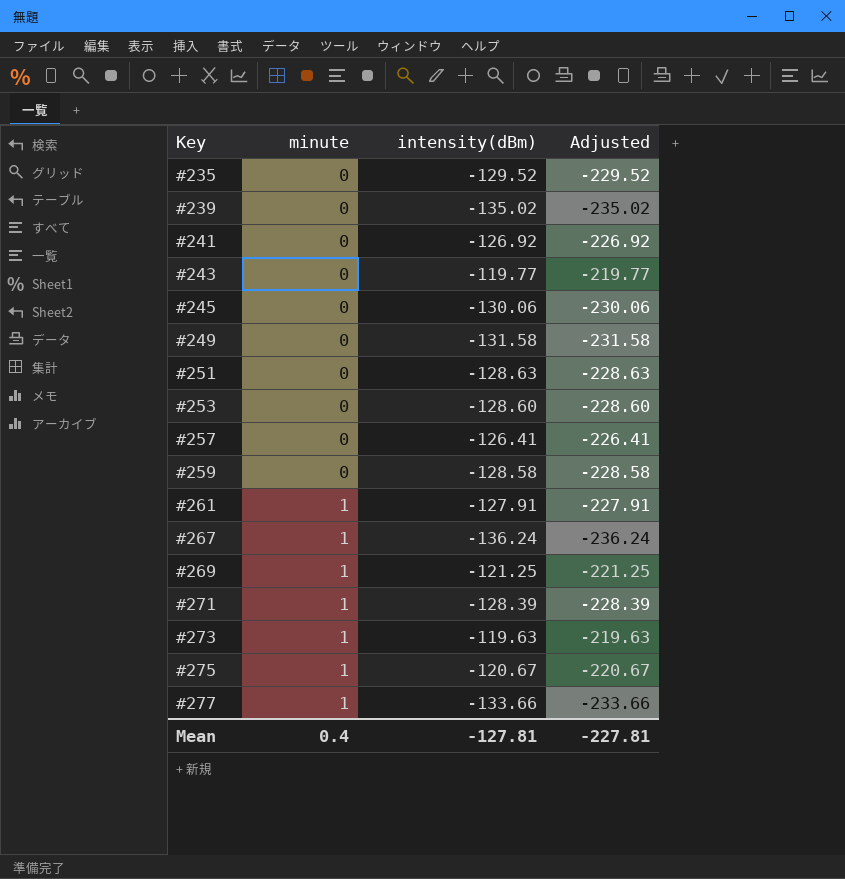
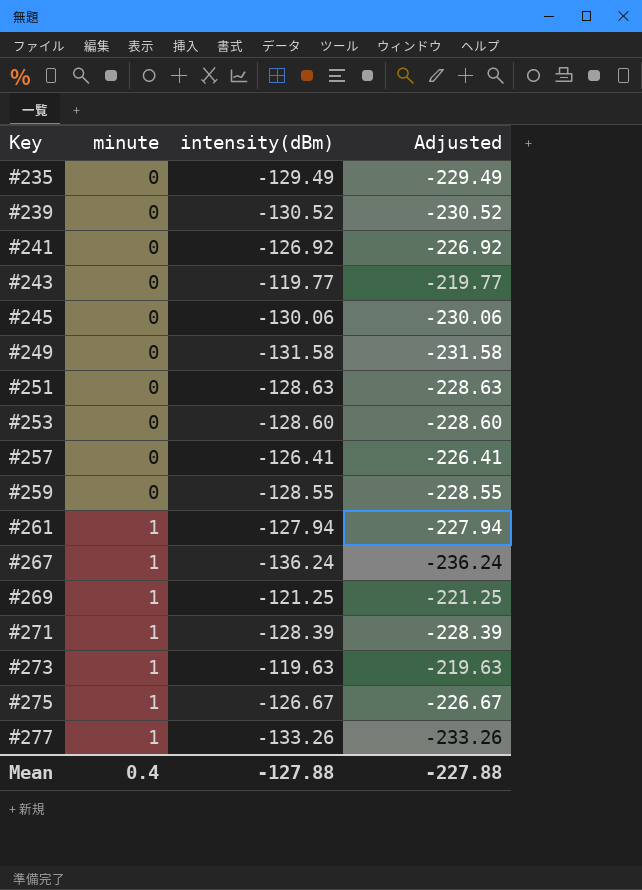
#235 | intensity(dBm): -129.52 -> -129.49
#235 | Adjusted: -229.52 -> -229.49
#239 | intensity(dBm): -135.02 -> -130.52
#239 | Adjusted: -235.02 -> -230.52
#259 | intensity(dBm): -128.58 -> -128.55
#259 | Adjusted: -228.58 -> -228.55
#261 | intensity(dBm): -127.91 -> -127.94
#261 | Adjusted: -227.91 -> -227.94
#275 | intensity(dBm): -120.67 -> -126.67
#275 | Adjusted: -220.67 -> -226.67
#277 | intensity(dBm): -133.66 -> -133.26
#277 | Adjusted: -233.66 -> -233.26
Mean | intensity(dBm): -127.81 -> -127.88
Mean | Adjusted: -227.81 -> -227.88

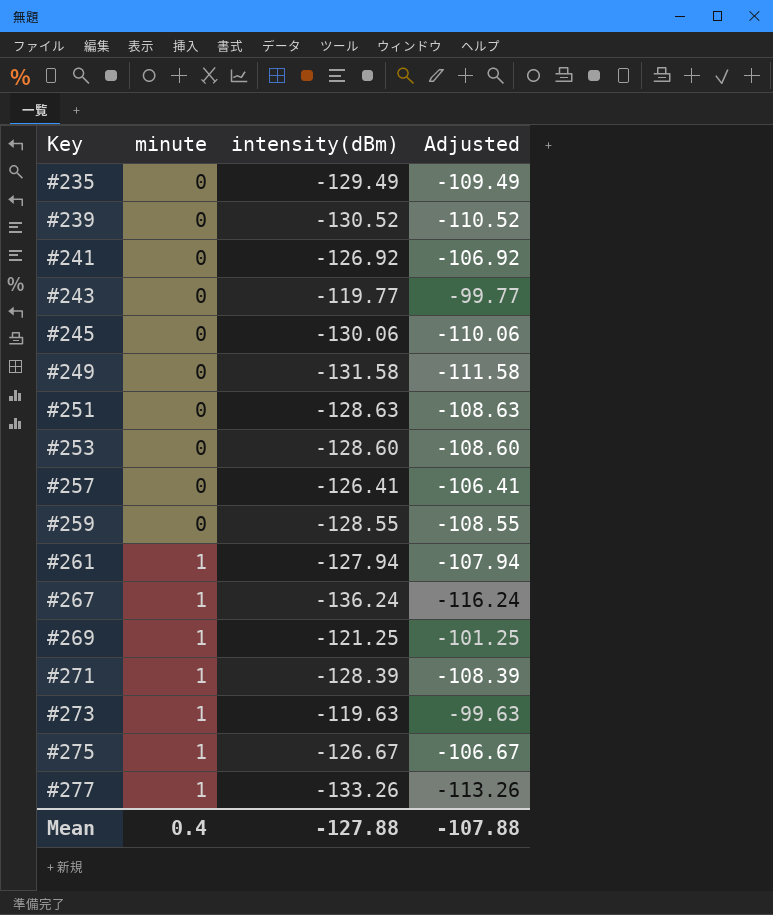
column Adjusted | formula: [intensity(dBm)] - 100 -> [intensity(dBm)] + 20
Mean | Adjusted: -227.88 -> -107.88

